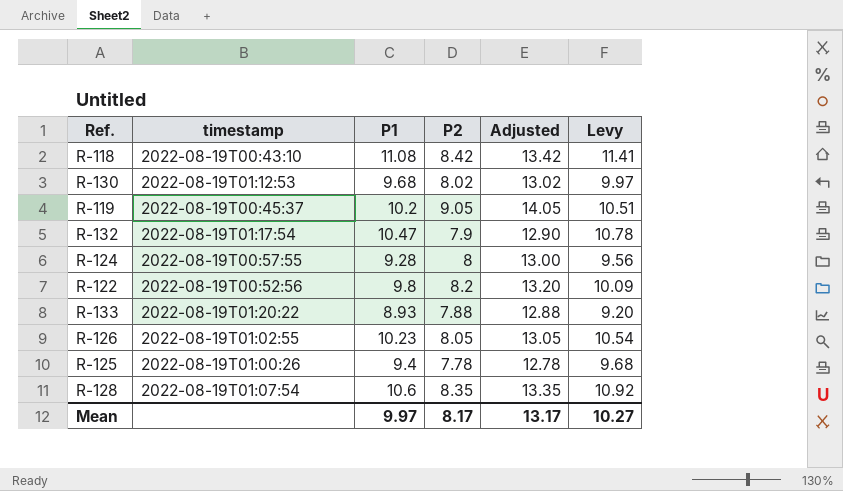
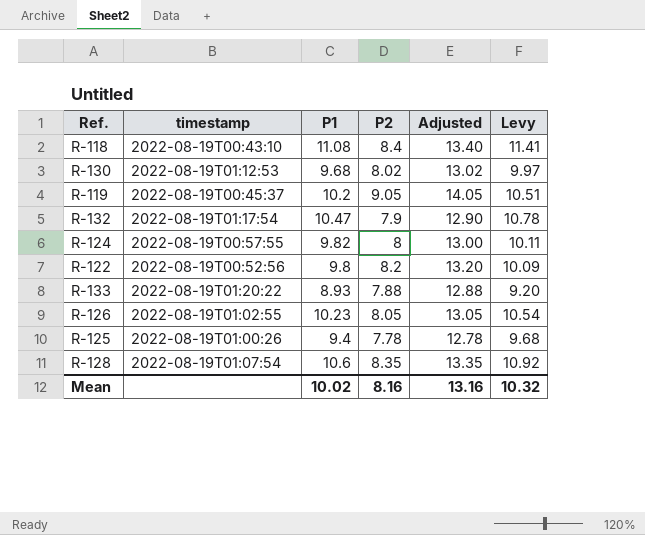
R-118 | P2: 8.42 -> 8.4
R-118 | Adjusted: 13.42 -> 13.40
R-124 | P1: 9.28 -> 9.82
R-124 | Levy: 9.56 -> 10.11
Mean | P1: 9.97 -> 10.02
Mean | P2: 8.17 -> 8.16
Mean | Adjusted: 13.17 -> 13.16
Mean | Levy: 10.27 -> 10.32

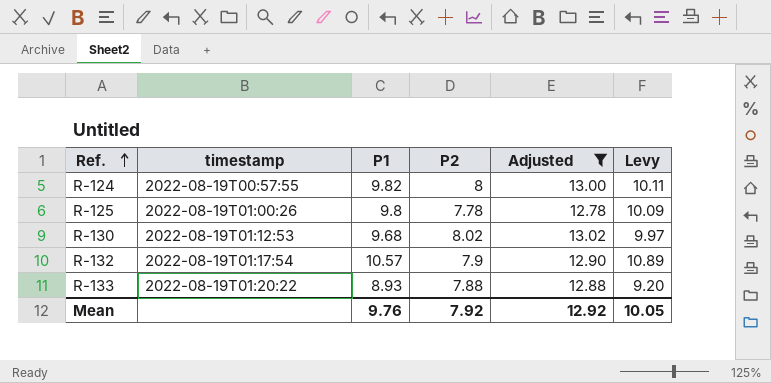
filter: none -> Adjusted <= 13.02
row order: none -> Ref. ascending
R-125 | P1: 9.4 -> 9.8
R-125 | Levy: 9.68 -> 10.09
R-132 | P1: 10.47 -> 10.57
R-132 | Levy: 10.78 -> 10.89
Mean | P1: 10.02 -> 9.76
Mean | P2: 8.16 -> 7.92
Mean | Adjusted: 13.16 -> 12.92
Mean | Levy: 10.32 -> 10.05

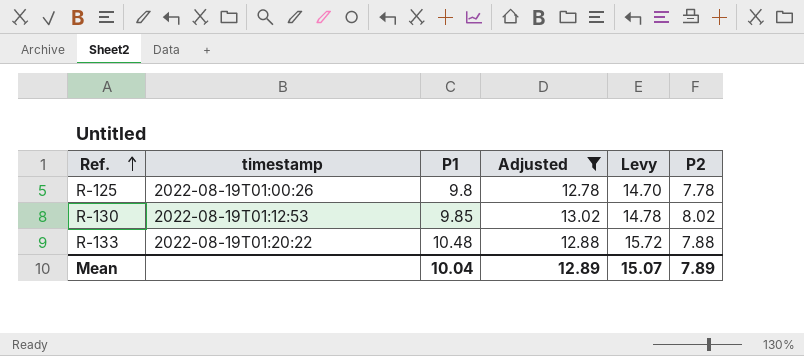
column Levy | formula: [P1] * 1.03 -> [P1] * 1.5
column P2 | position: 4 -> 6
row R-124: 2022-08-19T00:57:55 | 9.82 | 8 | 13.00 | 10.11 -> none
row R-132: 2022-08-19T01:17:54 | 10.57 | 7.9 | 12.90 | 10.89 -> none
R-130 | P1: 9.68 -> 9.85
R-133 | P1: 8.93 -> 10.48
Mean | P1: 9.76 -> 10.04
Mean | Adjusted: 12.92 -> 12.89
Mean | Levy: 10.05 -> 15.07
Mean | P2: 7.92 -> 7.89

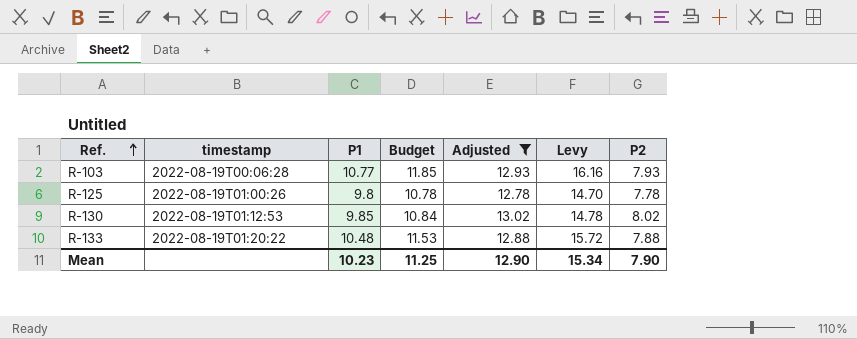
column Budget | formula: none -> [P1] * 1.1
row R-103: none -> 2022-08-19T00:06:28 | 10.77 | 11.85 | 12.93 | 16.16 | 7.93
Mean | P1: 10.04 -> 10.23
Mean | Adjusted: 12.89 -> 12.90
Mean | Levy: 15.07 -> 15.34
Mean | P2: 7.89 -> 7.90

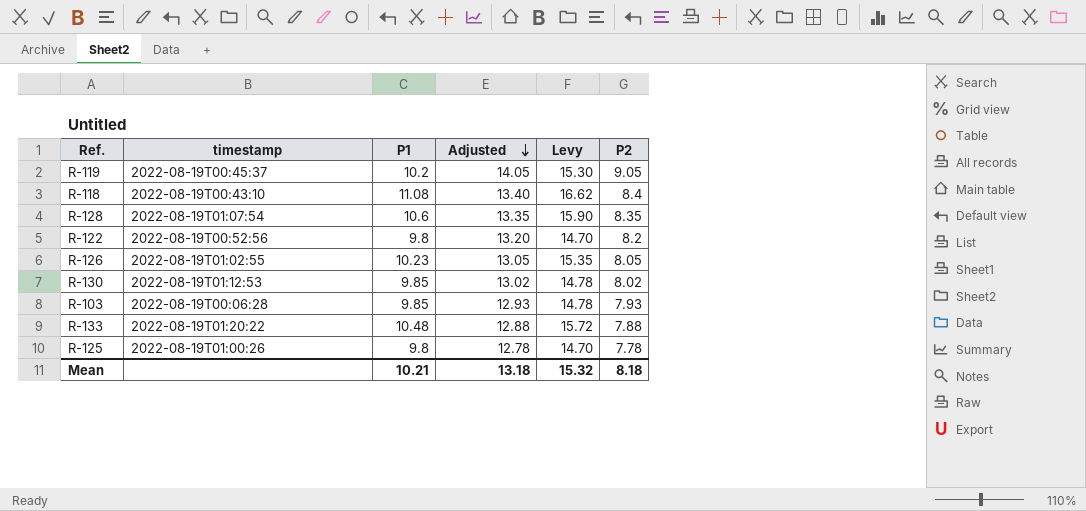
filter: Adjusted <= 13.02 -> none
row order: Ref. ascending -> Adjusted descending
column Budget | formula: [P1] * 1.1 -> none
R-103 | P1: 10.77 -> 9.85
R-103 | Levy: 16.16 -> 14.78
Mean | P1: 10.23 -> 10.21
Mean | Adjusted: 12.90 -> 13.18
Mean | Levy: 15.34 -> 15.32
Mean | P2: 7.90 -> 8.18

